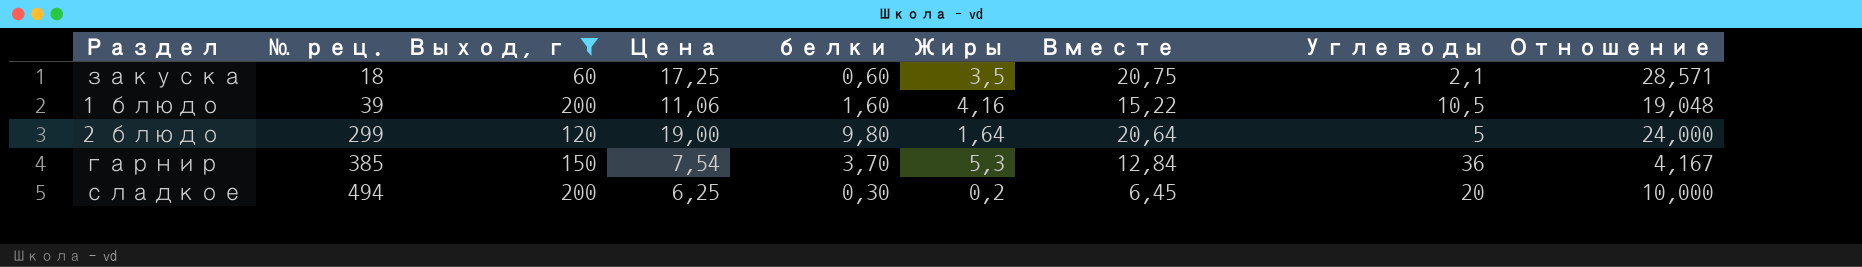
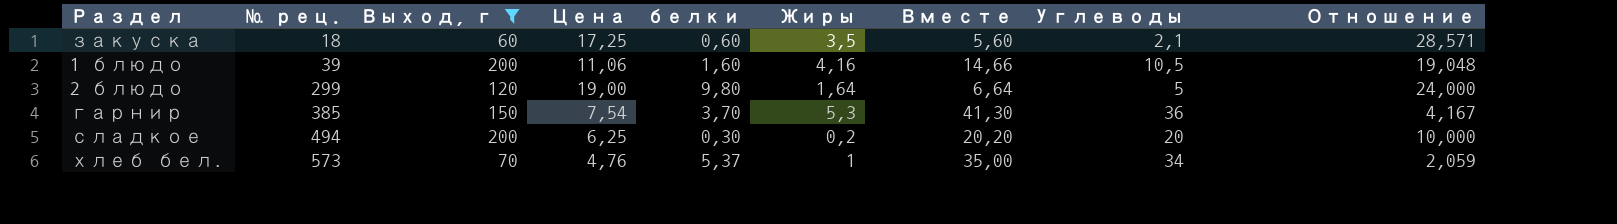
column Вместе | formula: [Цена] + [Жиры] -> [Жиры] + [Углеводы]
row хлеб бел.: none -> 573 | 70 | 4,76 | 5,37 | 1 | 35,00 | 34 | 2,059

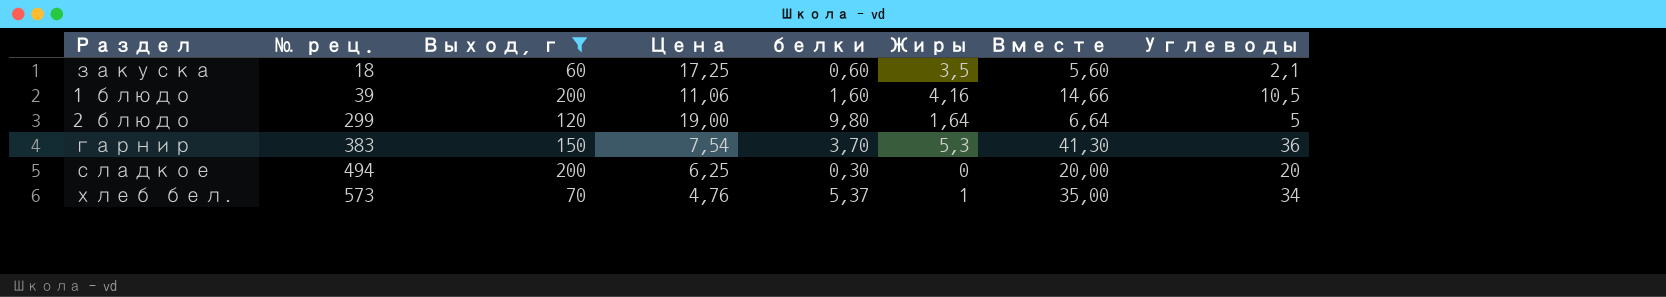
column Отношение | formula: [Выход, г] / [Углеводы] -> none
гарнир | № рец.: 385 -> 383
сладкое | Жиры: 0,2 -> 0
сладкое | Вместе: 20,20 -> 20,00

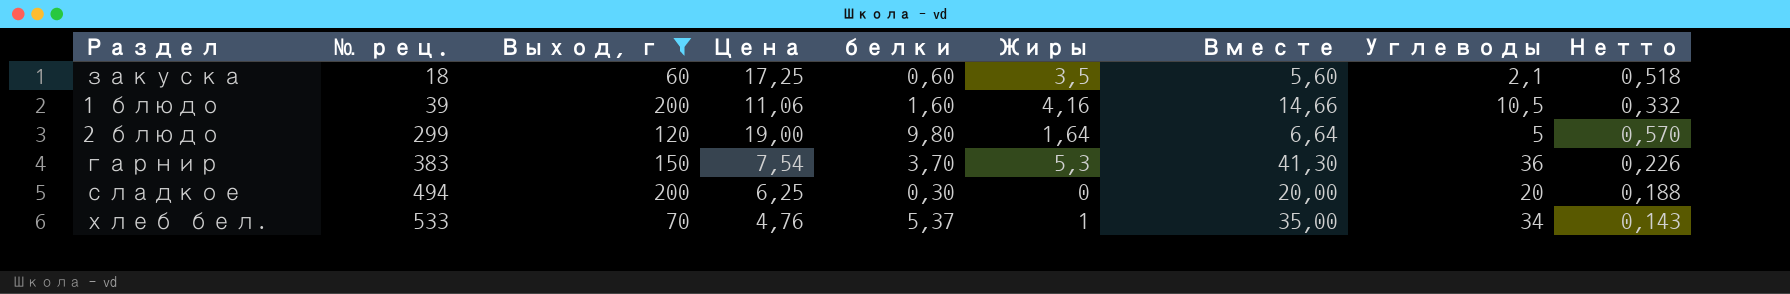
column Нетто | formula: none -> [Цена] * 0,03
хлеб бел. | № рец.: 573 -> 533

